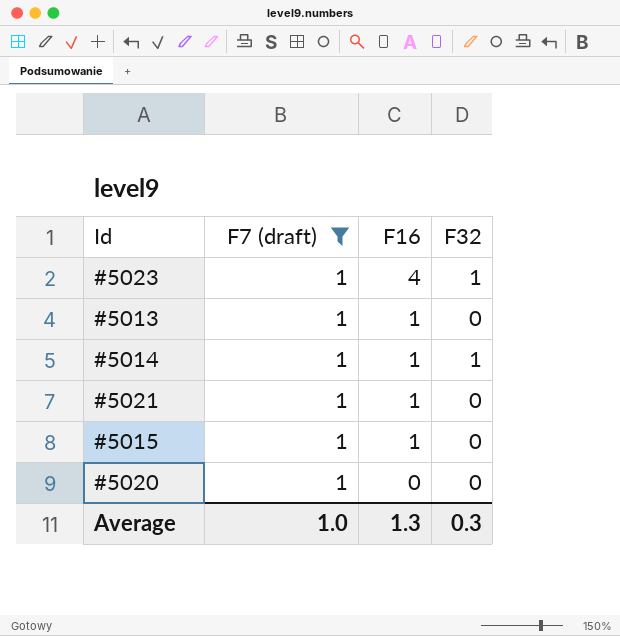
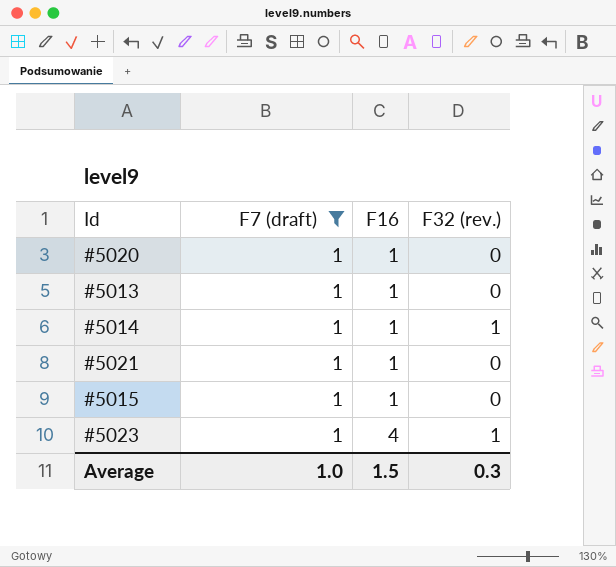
row order: F16 descending -> F16 ascending
column name: F32 -> F32 (rev.)
#5020 | F16: 0 -> 1
Average | F16: 1.3 -> 1.5

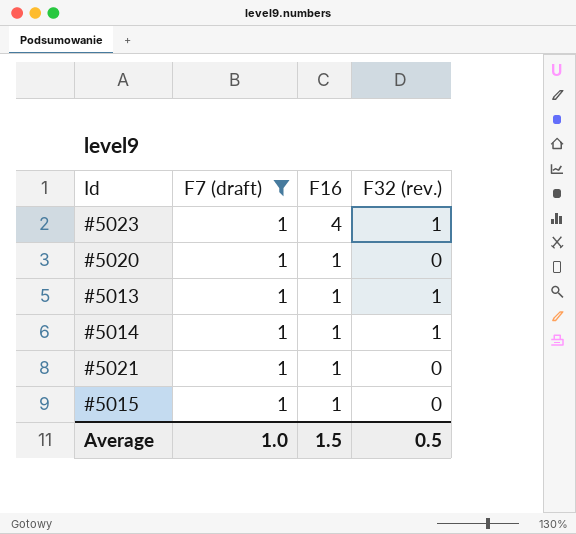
row order: F16 ascending -> F16 descending
#5013 | F32 (rev.): 0 -> 1
Average | F32 (rev.): 0.3 -> 0.5

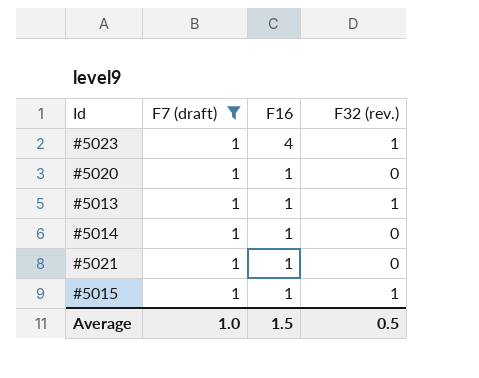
#5014 | F32 (rev.): 1 -> 0
#5015 | F32 (rev.): 0 -> 1

